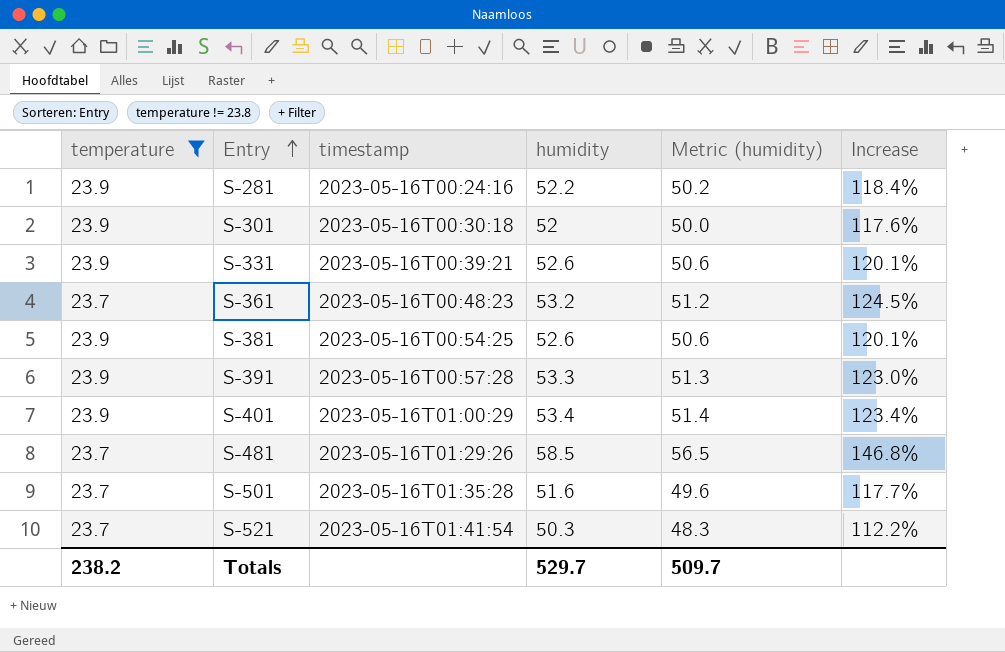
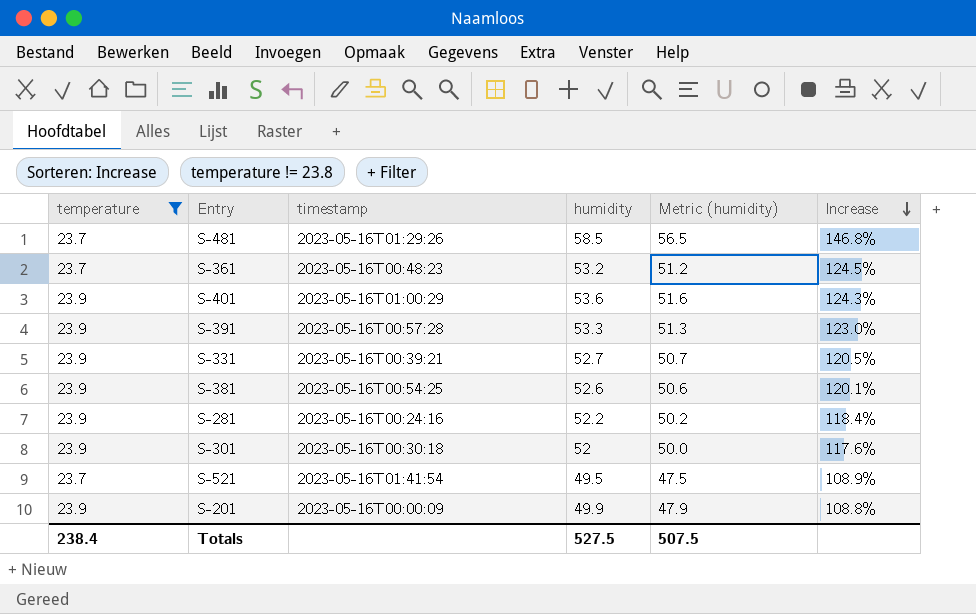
row order: Entry ascending -> Increase descending
row S-501: 23.7 | 2023-05-16T01:35:28 | 51.6 | 49.6 | 117.7% -> none
S-401 | humidity: 53.4 -> 53.6
S-401 | Metric (humidity): 51.4 -> 51.6
S-401 | Increase: 123.4% -> 124.3%
S-331 | humidity: 52.6 -> 52.7
S-331 | Metric (humidity): 50.6 -> 50.7
S-331 | Increase: 120.1% -> 120.5%
S-521 | humidity: 50.3 -> 49.5
S-521 | Metric (humidity): 48.3 -> 47.5
S-521 | Increase: 112.2% -> 108.9%
row S-201: none -> 23.9 | 2023-05-16T00:00:09 | 49.9 | 47.9 | 108.8%
Totals | temperature: 238.2 -> 238.4
Totals | humidity: 529.7 -> 527.5
Totals | Metric (humidity): 509.7 -> 507.5

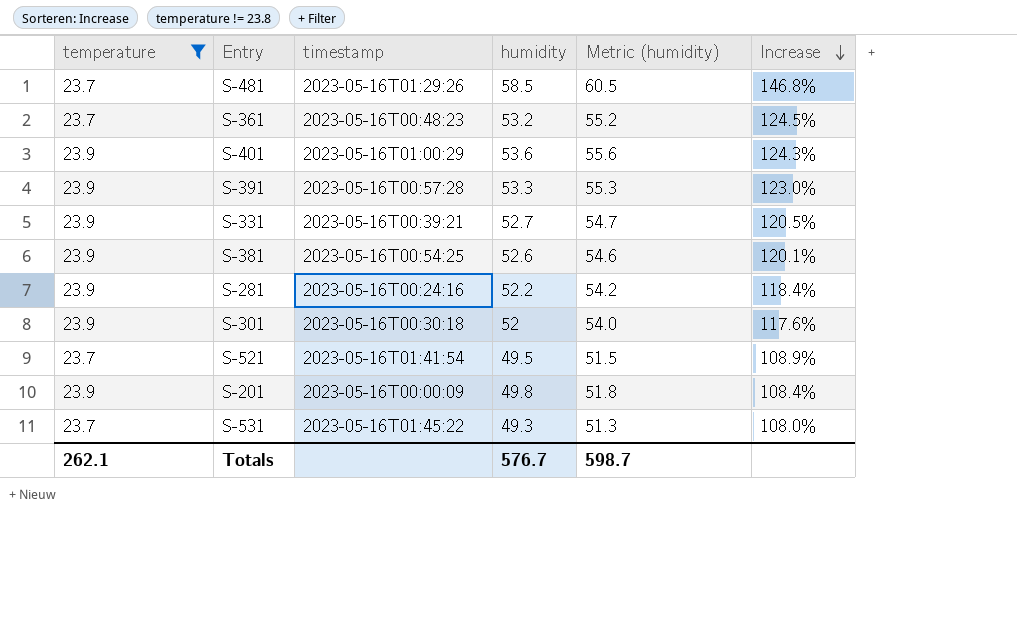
column Metric (humidity) | formula: [humidity] - 2 -> [humidity] + 2
S-201 | humidity: 49.9 -> 49.8
S-201 | Increase: 108.8% -> 108.4%
row S-531: none -> 23.7 | 2023-05-16T01:45:22 | 49.3 | 51.3 | 108.0%
Totals | temperature: 238.4 -> 262.1
Totals | humidity: 527.5 -> 576.7
Totals | Metric (humidity): 507.5 -> 598.7

